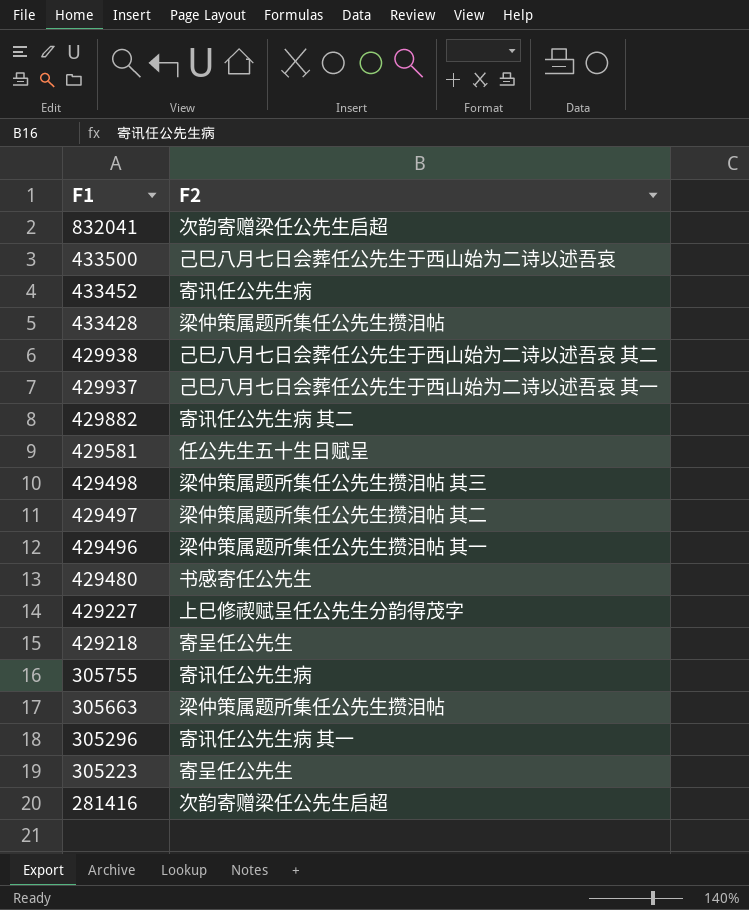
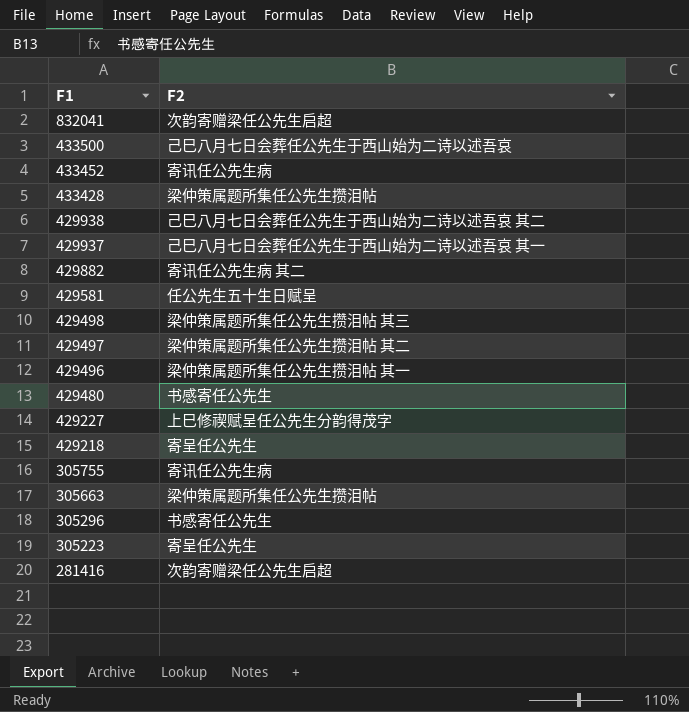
305296 | F2: 寄讯任公先生病 其一 -> 书感寄任公先生

